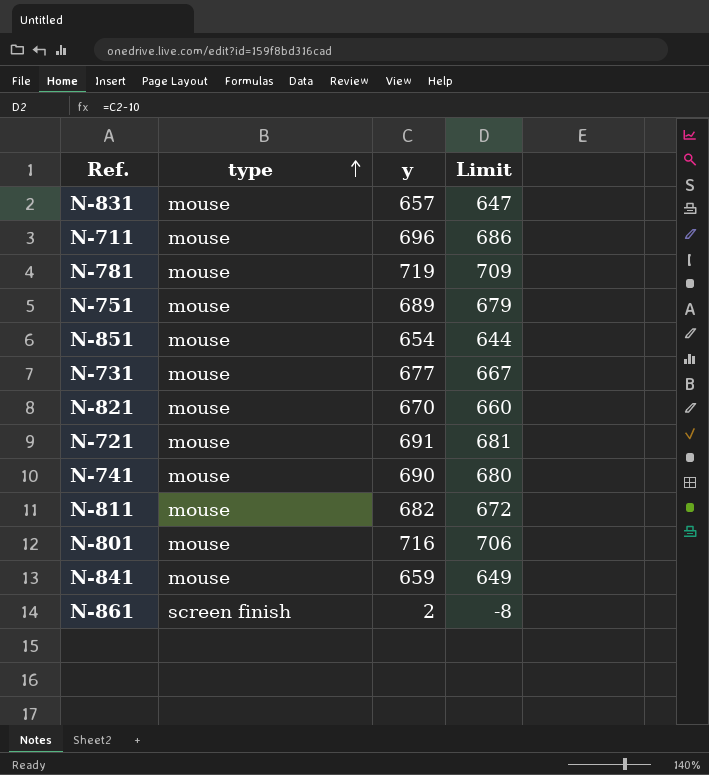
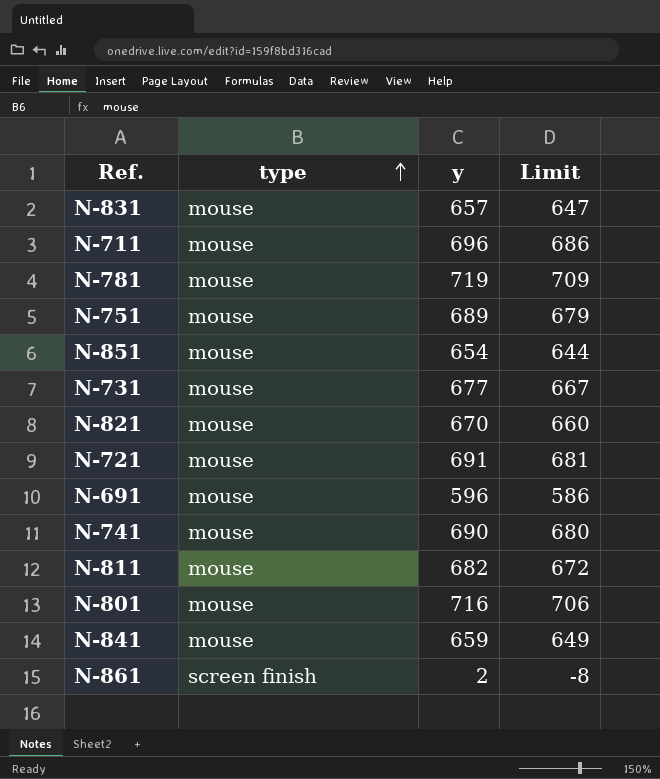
row N-691: none -> mouse | 596 | 586

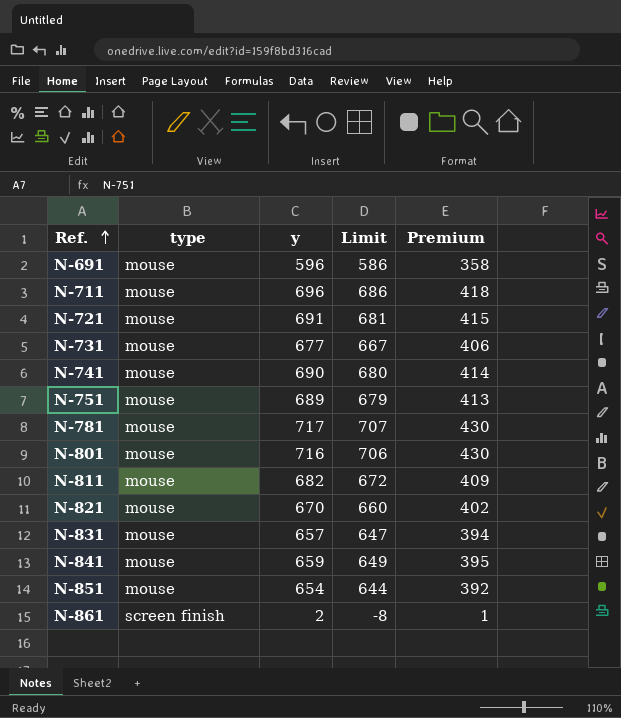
row order: type ascending -> Ref. ascending
column Premium | formula: none -> [y] * 0.6
N-781 | y: 719 -> 717
N-781 | Limit: 709 -> 707

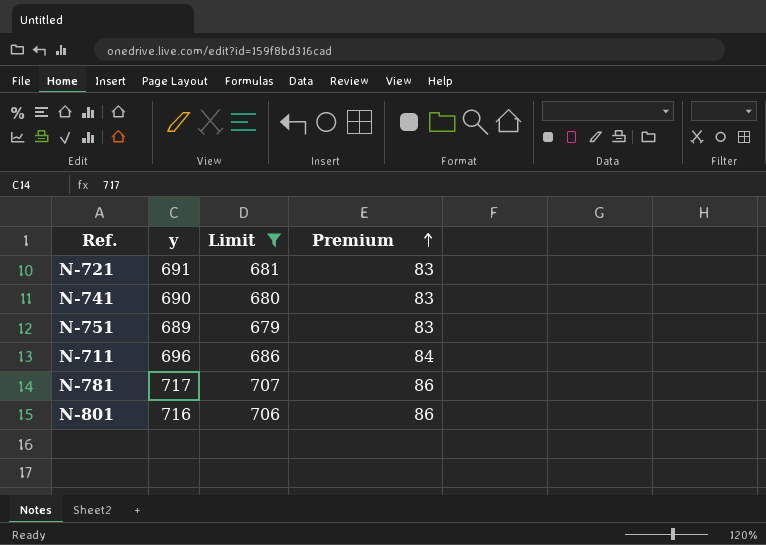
filter: none -> Limit >= 679
row order: Ref. ascending -> Premium ascending
column type | position: 2 -> none
column Premium | formula: [y] * 0.6 -> [y] * 0.12

